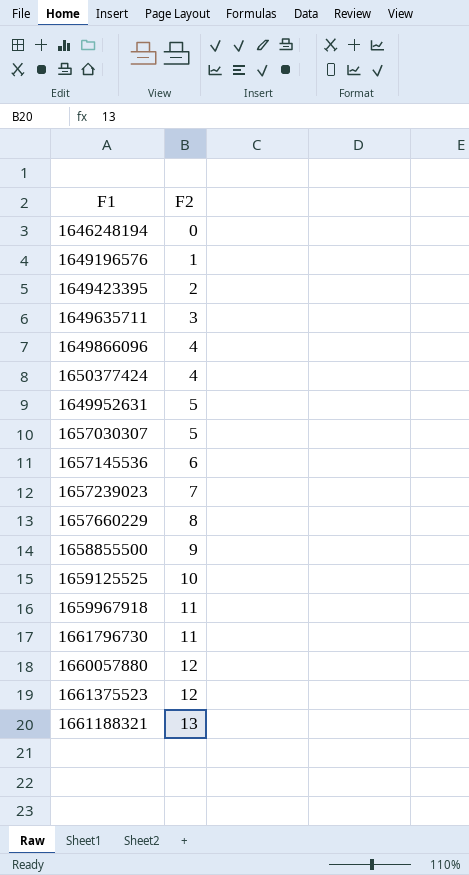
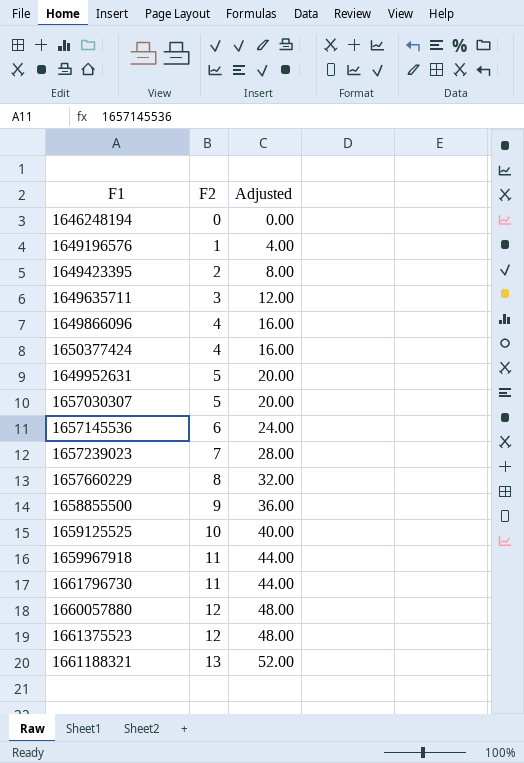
column Adjusted | formula: none -> [F2] * 4

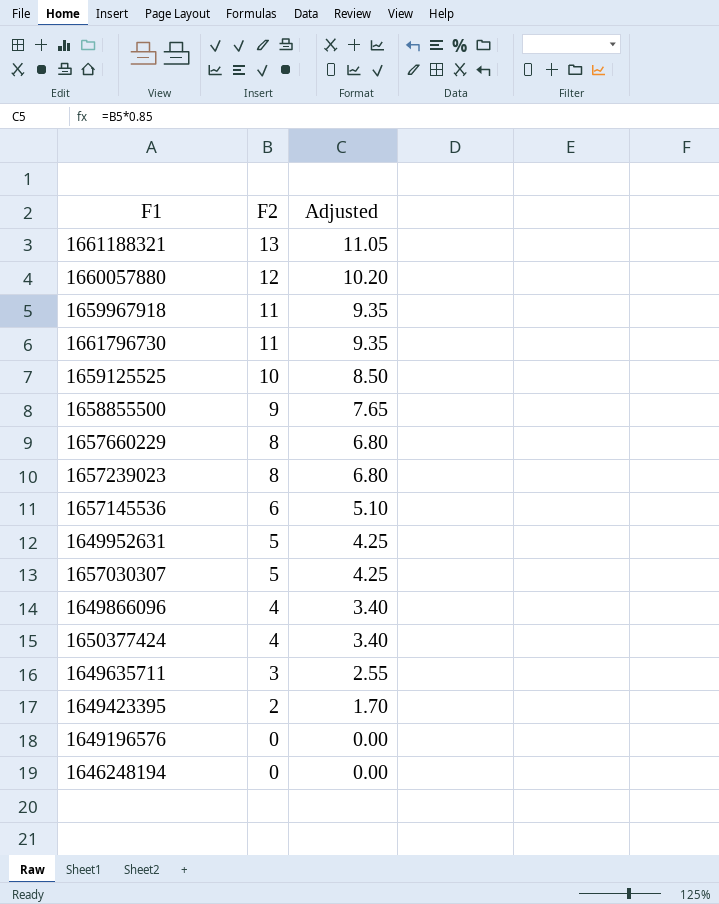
row order: F2 ascending -> F2 descending
column Adjusted | formula: [F2] * 4 -> [F2] * 0.85
row 1661375523: 12 | 48.00 -> none
1657239023 | F2: 7 -> 8
1649196576 | F2: 1 -> 0

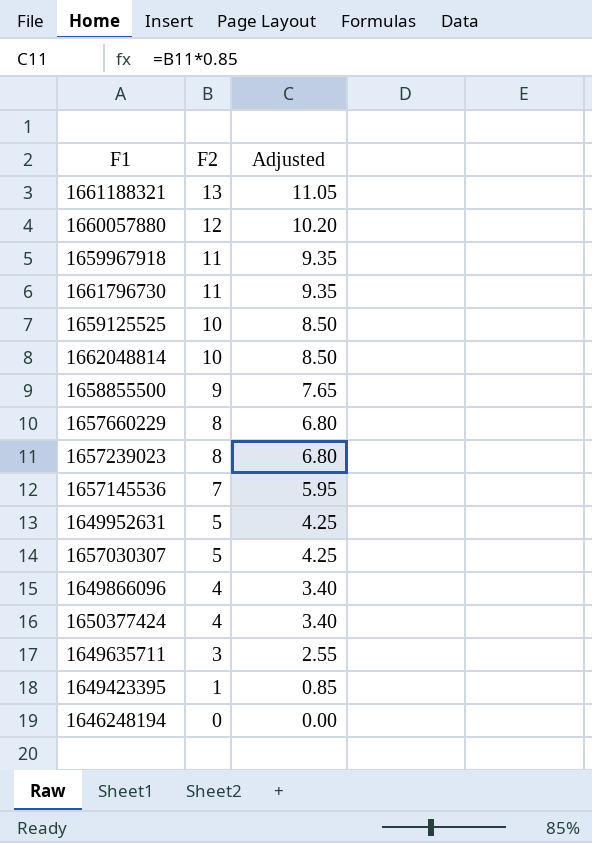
row 1649196576: 0 | 0.00 -> none
row 1662048814: none -> 10 | 8.50
1657145536 | F2: 6 -> 7
1657145536 | Adjusted: 5.10 -> 5.95
1649423395 | F2: 2 -> 1
1649423395 | Adjusted: 1.70 -> 0.85

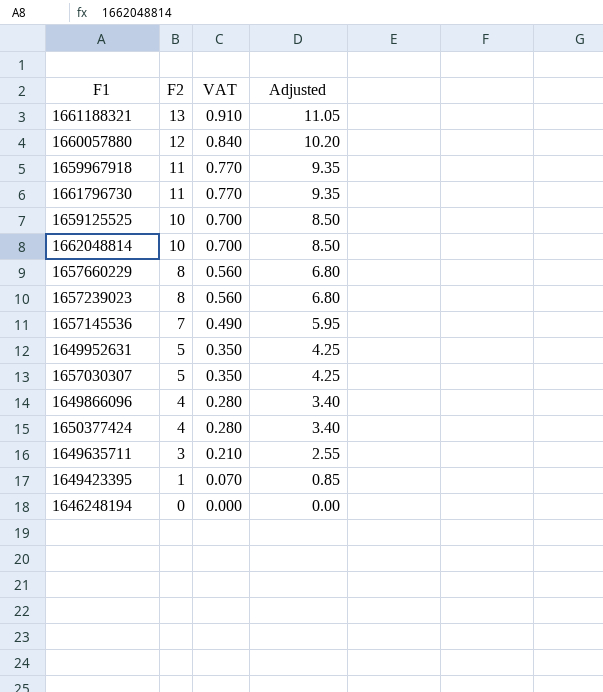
column VAT | formula: none -> [F2] * 0.07
row 1658855500: 9 | 7.65 -> none

